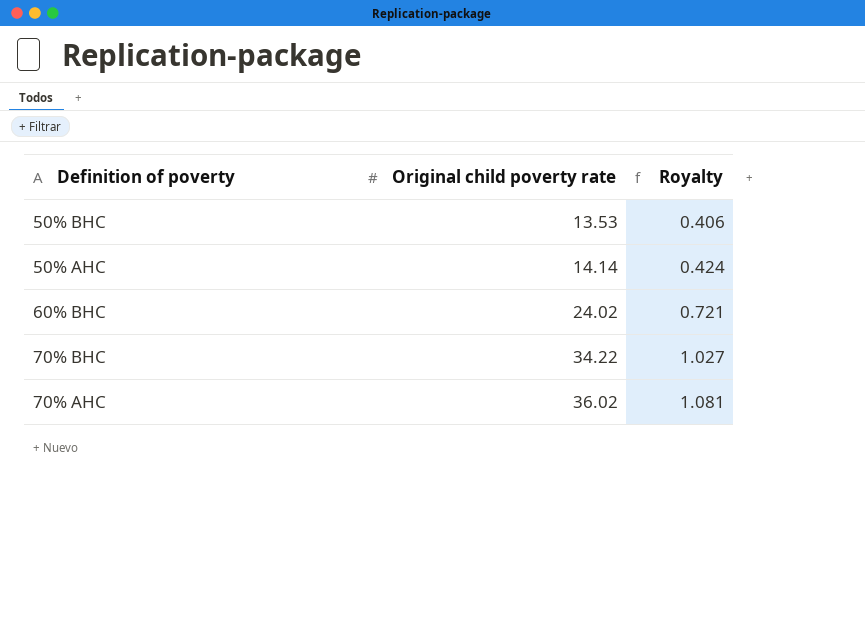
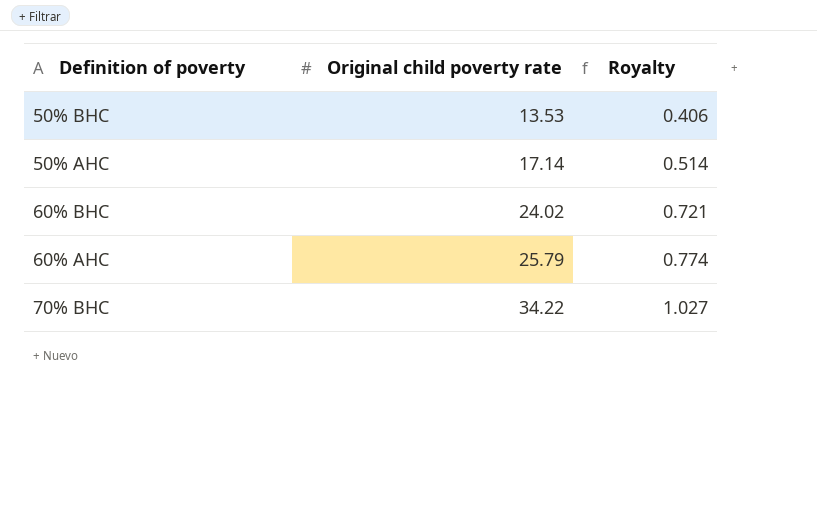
row 70% AHC: 36.02 | 1.081 -> none
50% AHC | Original child poverty rate: 14.14 -> 17.14
50% AHC | Royalty: 0.424 -> 0.514
row 60% AHC: none -> 25.79 | 0.774

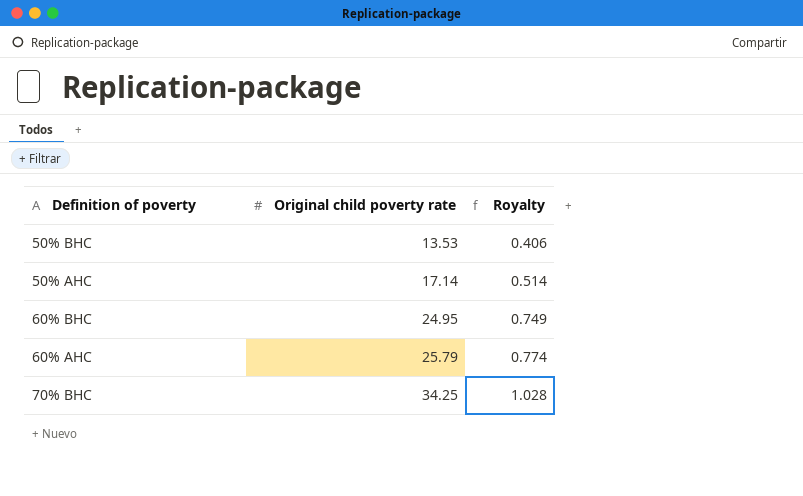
60% BHC | Original child poverty rate: 24.02 -> 24.95
60% BHC | Royalty: 0.721 -> 0.749
70% BHC | Original child poverty rate: 34.22 -> 34.25
70% BHC | Royalty: 1.027 -> 1.028

